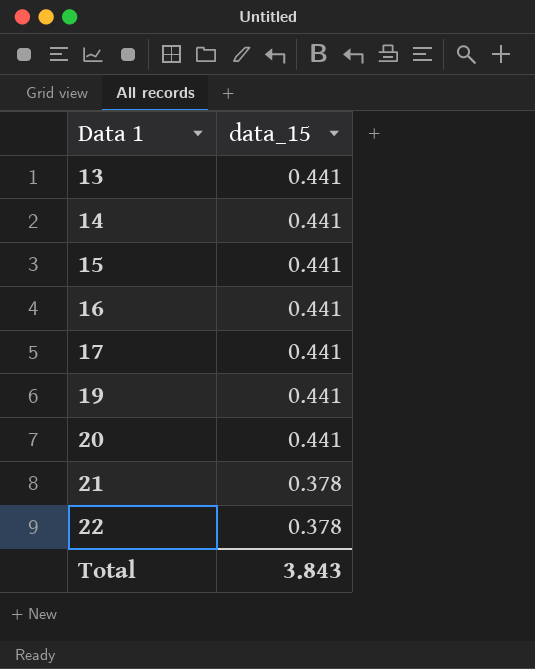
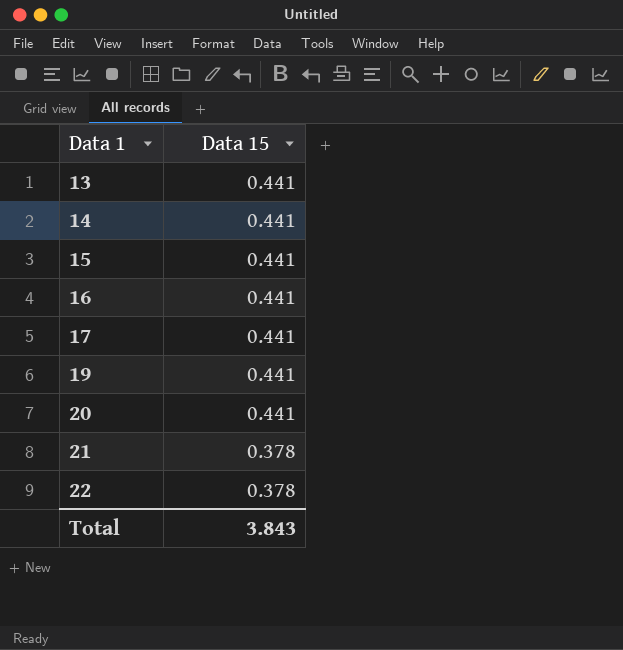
column name: data_15 -> Data 15

